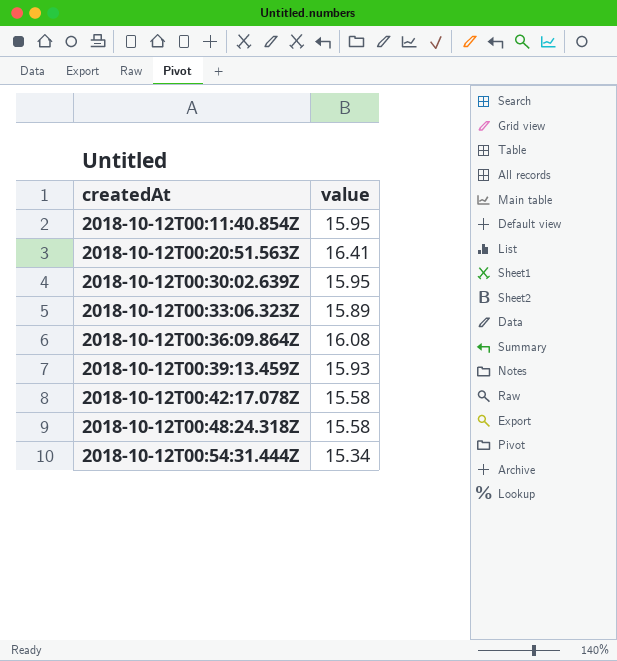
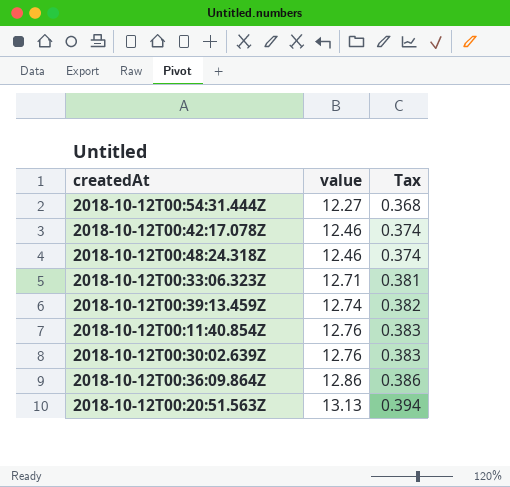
row order: createdAt ascending -> value ascending
column Tax | formula: none -> [value] * 0.03
2018-10-12T00:54:31.444Z | value: 15.34 -> 12.27
2018-10-12T00:42:17.078Z | value: 15.58 -> 12.46
2018-10-12T00:48:24.318Z | value: 15.58 -> 12.46
2018-10-12T00:33:06.323Z | value: 15.89 -> 12.71
2018-10-12T00:39:13.459Z | value: 15.93 -> 12.74
2018-10-12T00:11:40.854Z | value: 15.95 -> 12.76
2018-10-12T00:30:02.639Z | value: 15.95 -> 12.76
2018-10-12T00:36:09.864Z | value: 16.08 -> 12.86
2018-10-12T00:20:51.563Z | value: 16.41 -> 13.13

